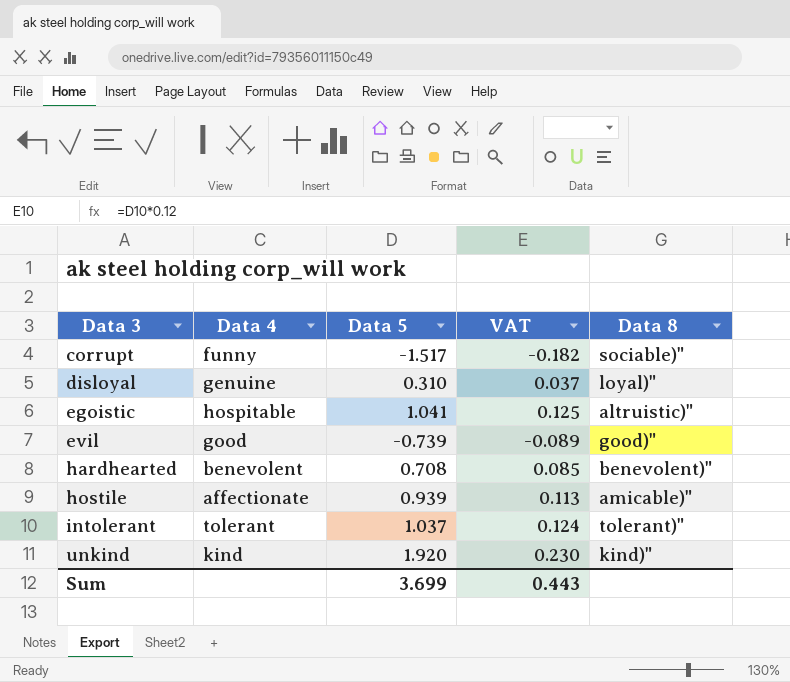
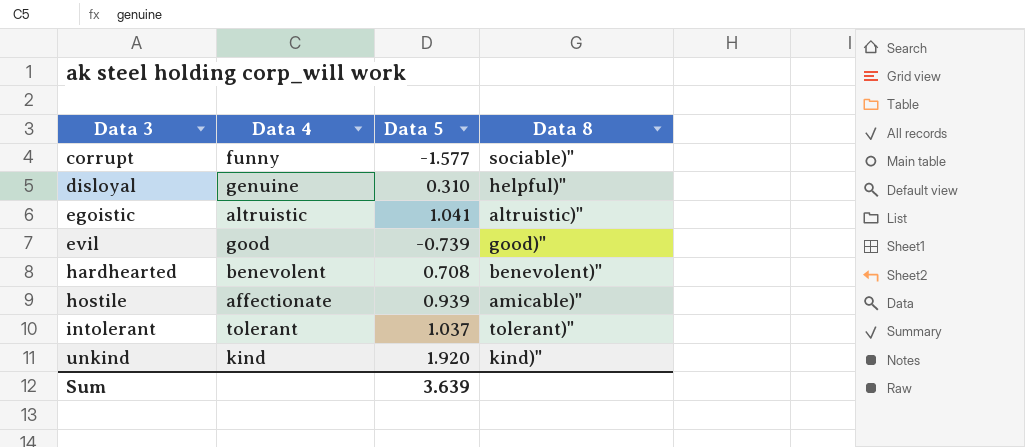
column VAT | formula: [Data 5] * 0.12 -> none
corrupt | Data 5: -1.517 -> -1.577
disloyal | Data 8: loyal)" -> helpful)"
egoistic | Data 4: hospitable -> altruistic
Sum | Data 5: 3.699 -> 3.639

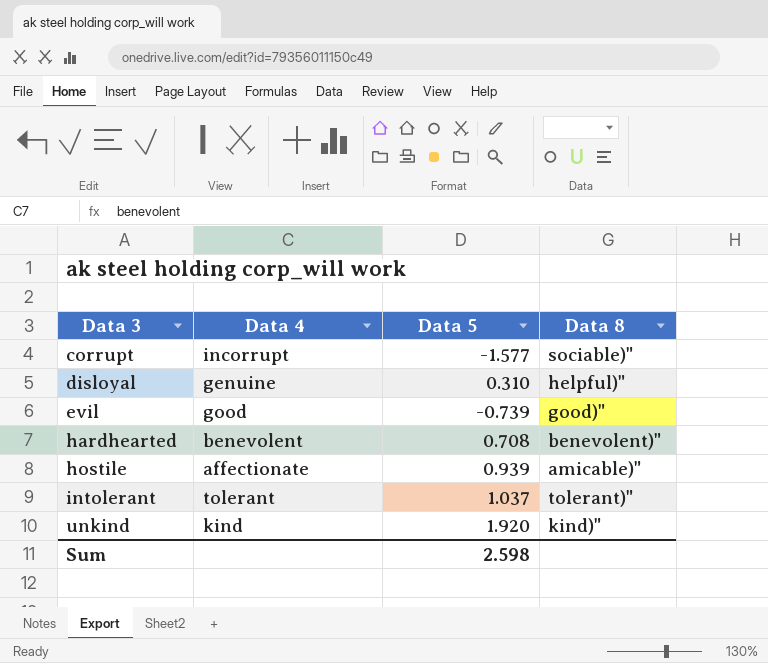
row egoistic: altruistic | 1.041 | altruistic)" -> none
corrupt | Data 4: funny -> incorrupt
Sum | Data 5: 3.639 -> 2.598

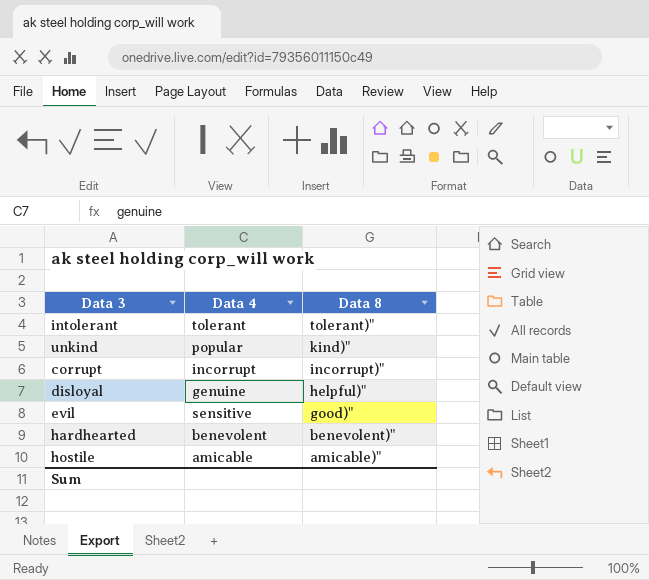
row order: Data 3 ascending -> Data 8 descending
column Data 5 | position: 3 -> none
unkind | Data 4: kind -> popular
corrupt | Data 8: sociable)" -> incorrupt)"
evil | Data 4: good -> sensitive
hostile | Data 4: affectionate -> amicable

